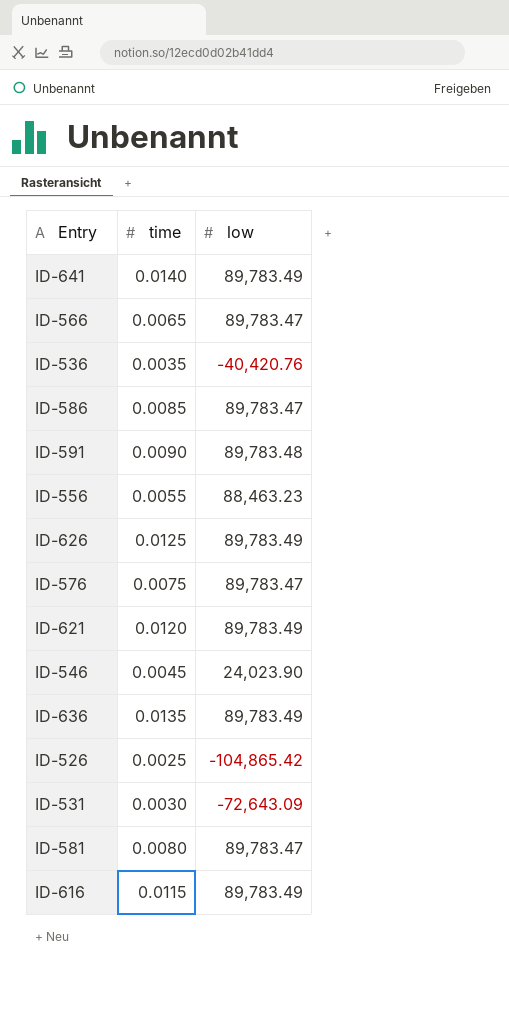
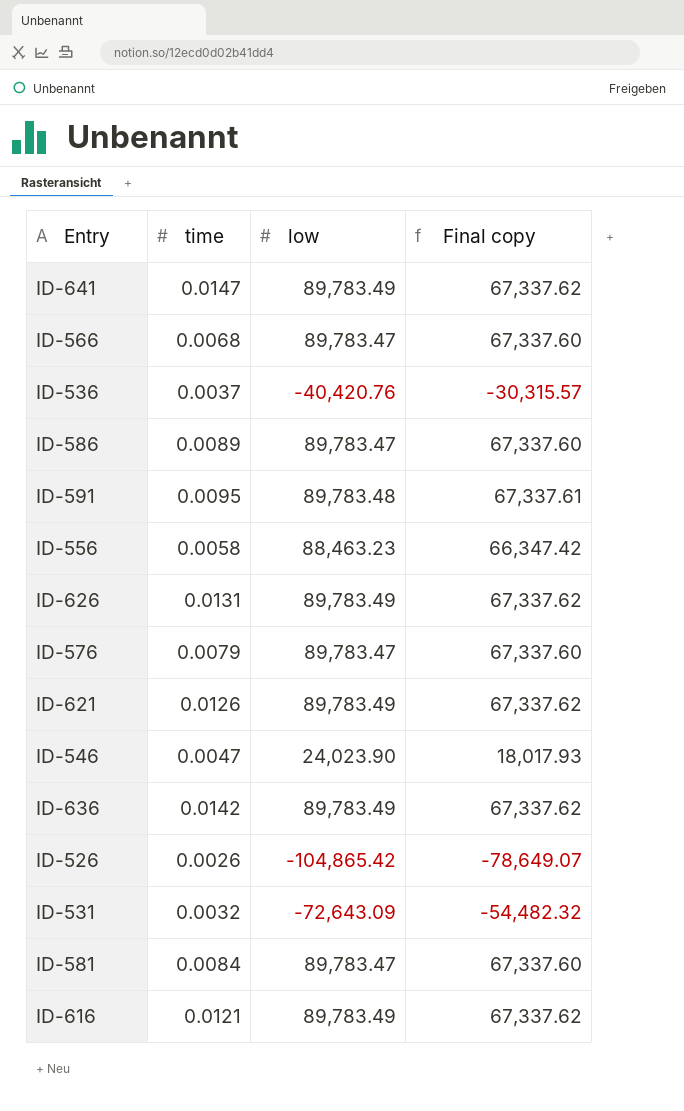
column Final copy | formula: none -> [low] * 0.75
ID-641 | time: 0.0140 -> 0.0147
ID-566 | time: 0.0065 -> 0.0068
ID-536 | time: 0.0035 -> 0.0037
ID-586 | time: 0.0085 -> 0.0089
ID-591 | time: 0.0090 -> 0.0095
ID-556 | time: 0.0055 -> 0.0058
ID-626 | time: 0.0125 -> 0.0131
ID-576 | time: 0.0075 -> 0.0079
ID-621 | time: 0.0120 -> 0.0126
ID-546 | time: 0.0045 -> 0.0047
ID-636 | time: 0.0135 -> 0.0142
ID-526 | time: 0.0025 -> 0.0026
ID-531 | time: 0.0030 -> 0.0032
ID-581 | time: 0.0080 -> 0.0084
ID-616 | time: 0.0115 -> 0.0121

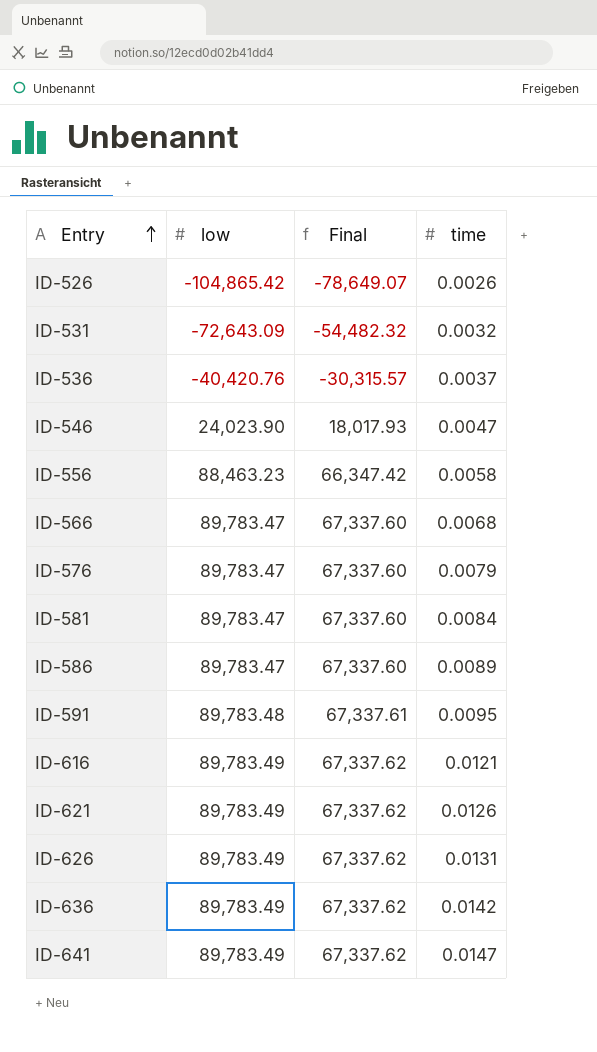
row order: none -> Entry ascending
column name: Final copy -> Final
column time | position: 2 -> 4

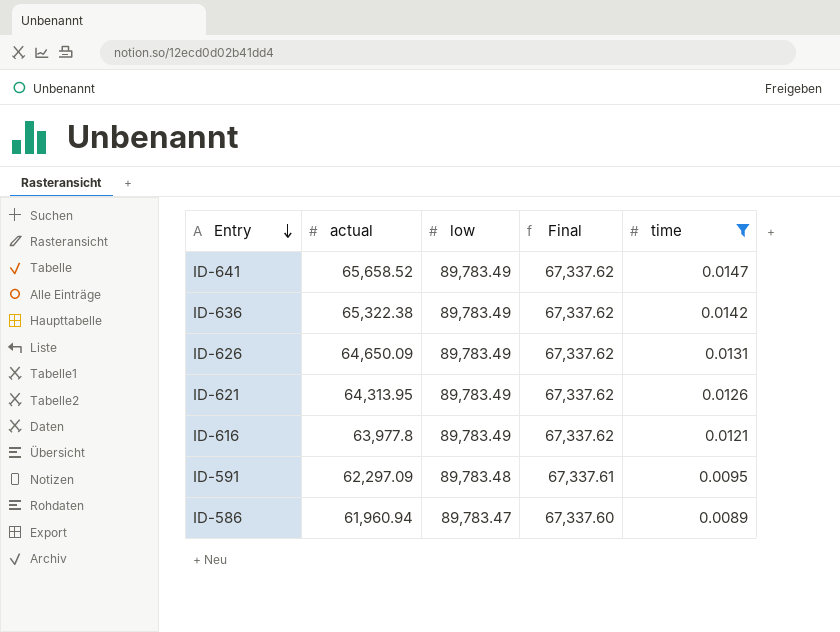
filter: none -> time >= 0.0089
row order: Entry ascending -> Entry descending
column actual | position: none -> 2

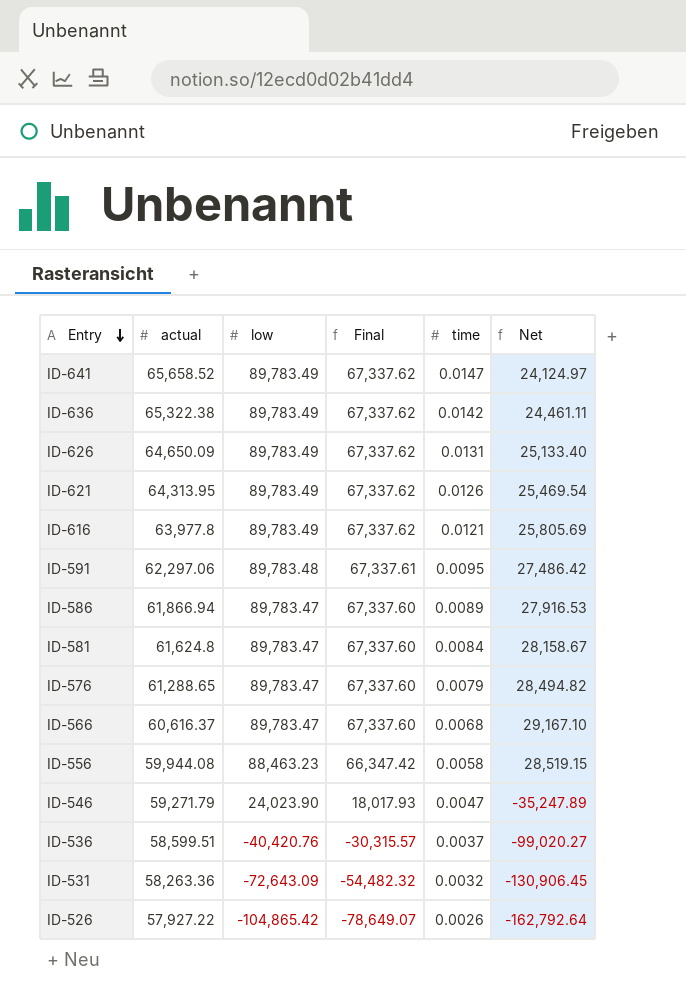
filter: time >= 0.0089 -> none
column Net | formula: none -> [low] - [actual]
ID-591 | actual: 62,297.09 -> 62,297.06
ID-586 | actual: 61,960.94 -> 61,866.94

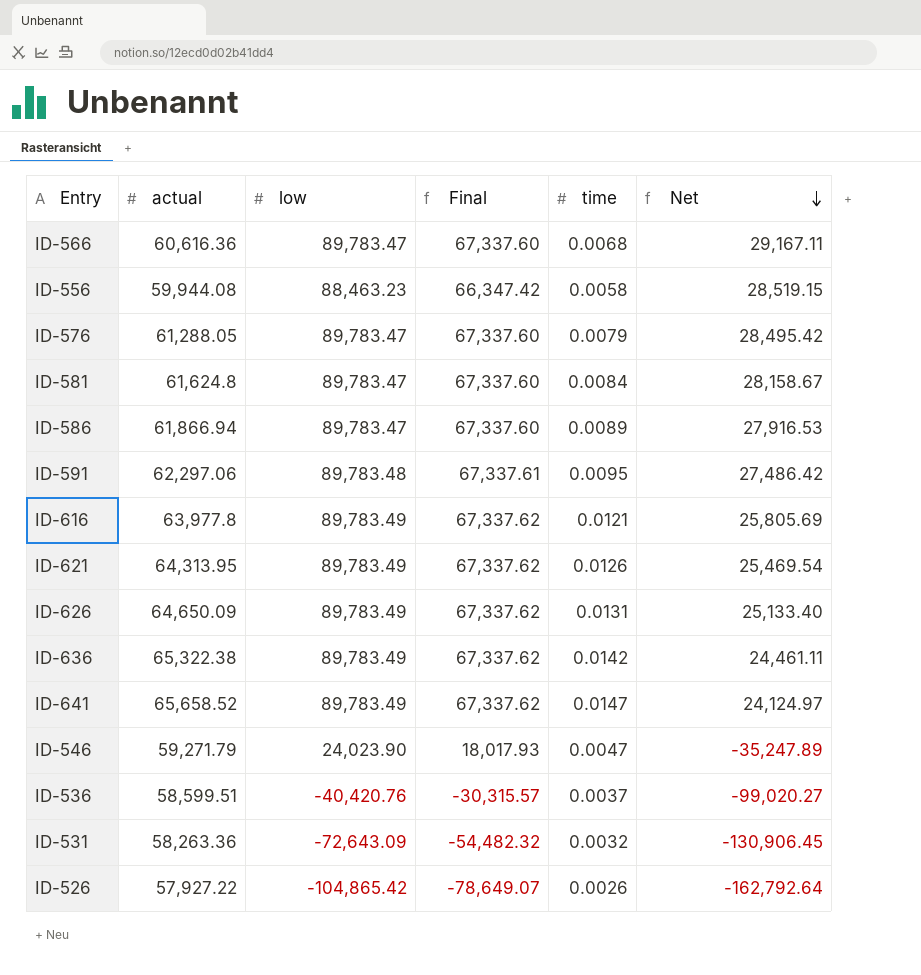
row order: Entry descending -> Net descending
ID-566 | actual: 60,616.37 -> 60,616.36
ID-566 | Net: 29,167.10 -> 29,167.11
ID-576 | actual: 61,288.65 -> 61,288.05
ID-576 | Net: 28,494.82 -> 28,495.42

